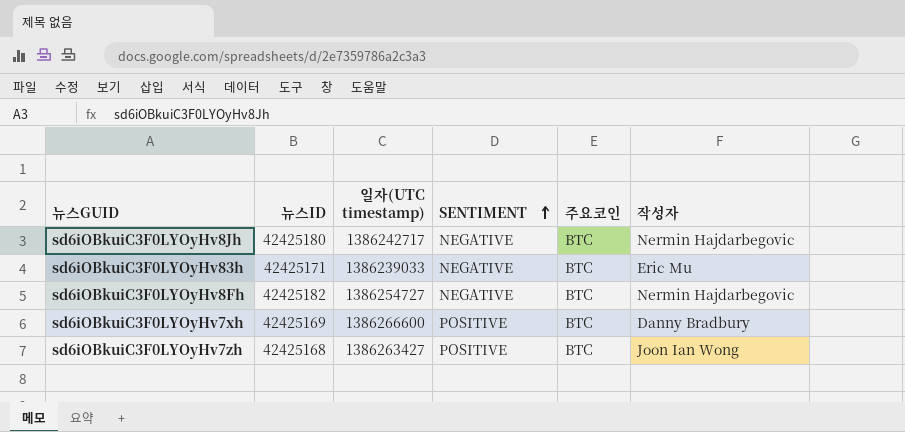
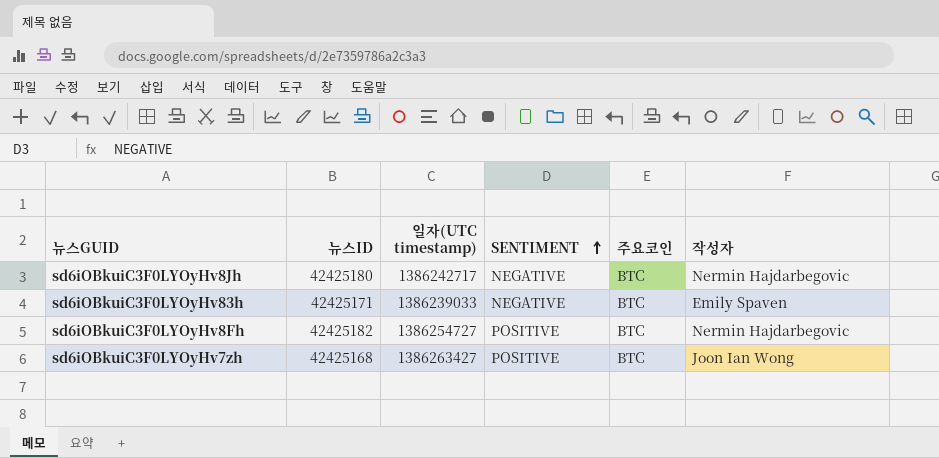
row sd6iOBkuiC3F0LYOyHv7xh: 42425169 | 1386266600 | POSITIVE | BTC | Danny Bradbury -> none
sd6iOBkuiC3F0LYOyHv83h | 작성자: Eric Mu -> Emily Spaven
sd6iOBkuiC3F0LYOyHv8Fh | SENTIMENT: NEGATIVE -> POSITIVE

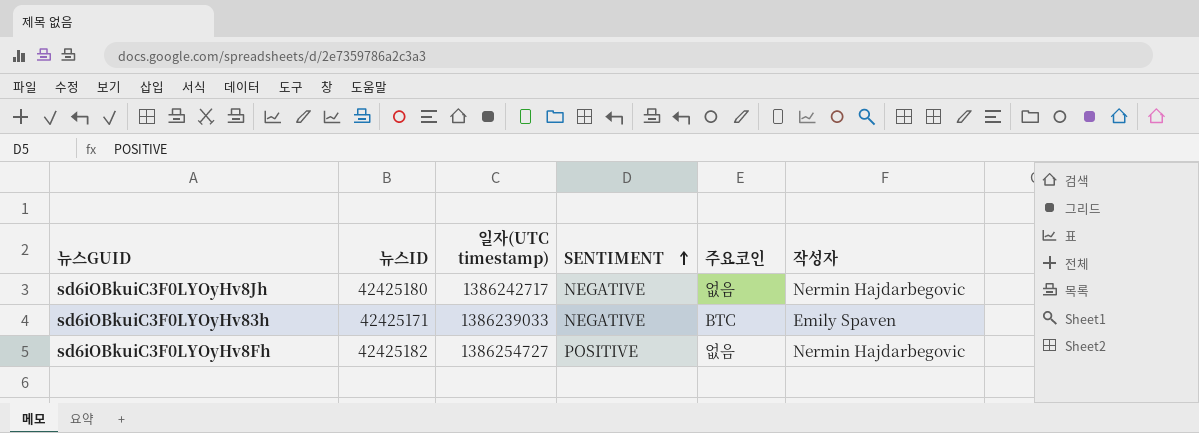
row sd6iOBkuiC3F0LYOyHv7zh: 42425168 | 1386263427 | POSITIVE | BTC | Joon Ian Wong -> none
sd6iOBkuiC3F0LYOyHv8Jh | 주요코인: BTC -> 없음
sd6iOBkuiC3F0LYOyHv8Fh | 주요코인: BTC -> 없음

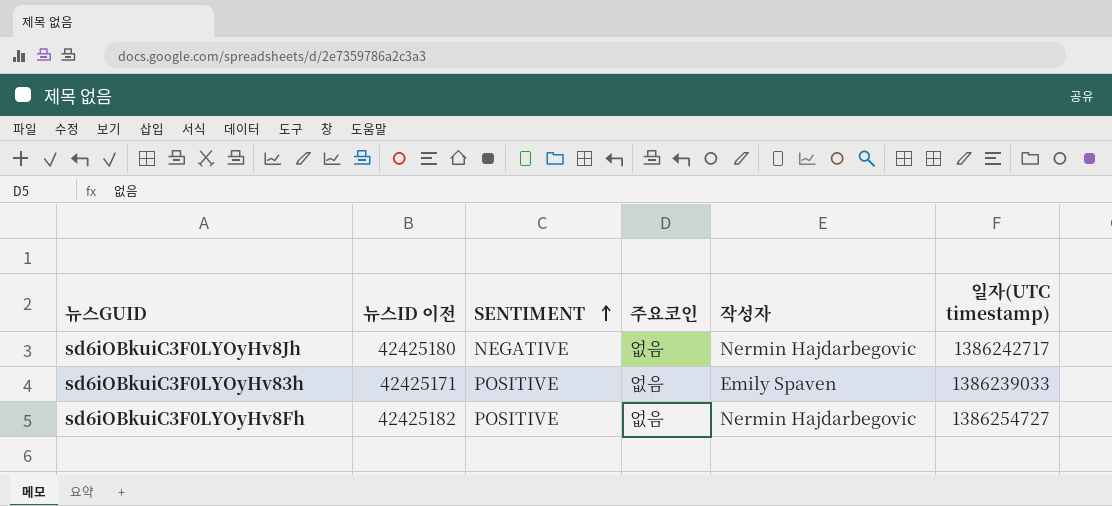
column name: 뉴스ID -> 뉴스ID 이전
column 일자(UTC timestamp) | position: 3 -> 6
sd6iOBkuiC3F0LYOyHv83h | SENTIMENT: NEGATIVE -> POSITIVE
sd6iOBkuiC3F0LYOyHv83h | 주요코인: BTC -> 없음

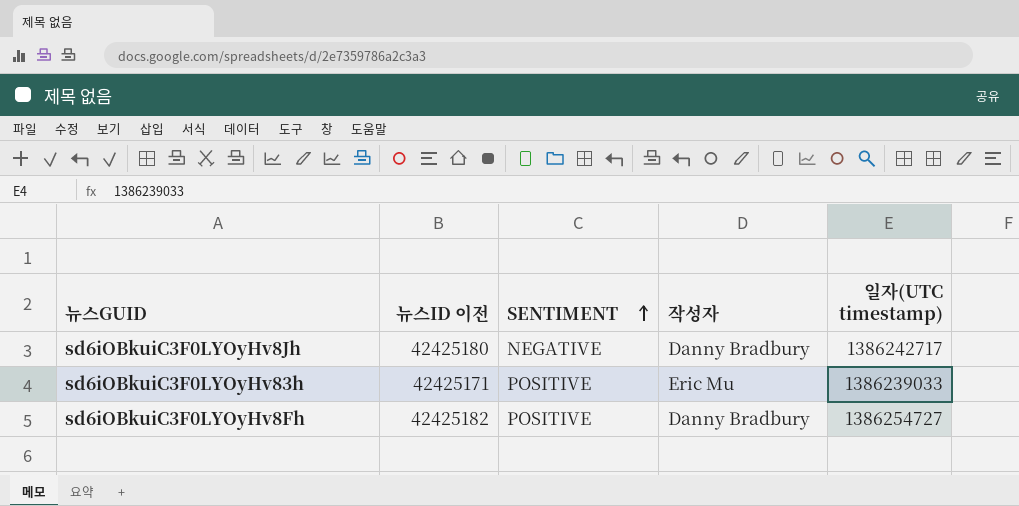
column 주요코인 | position: 4 -> none
sd6iOBkuiC3F0LYOyHv8Jh | 작성자: Nermin Hajdarbegovic -> Danny Bradbury
sd6iOBkuiC3F0LYOyHv83h | 작성자: Emily Spaven -> Eric Mu
sd6iOBkuiC3F0LYOyHv8Fh | 작성자: Nermin Hajdarbegovic -> Danny Bradbury

